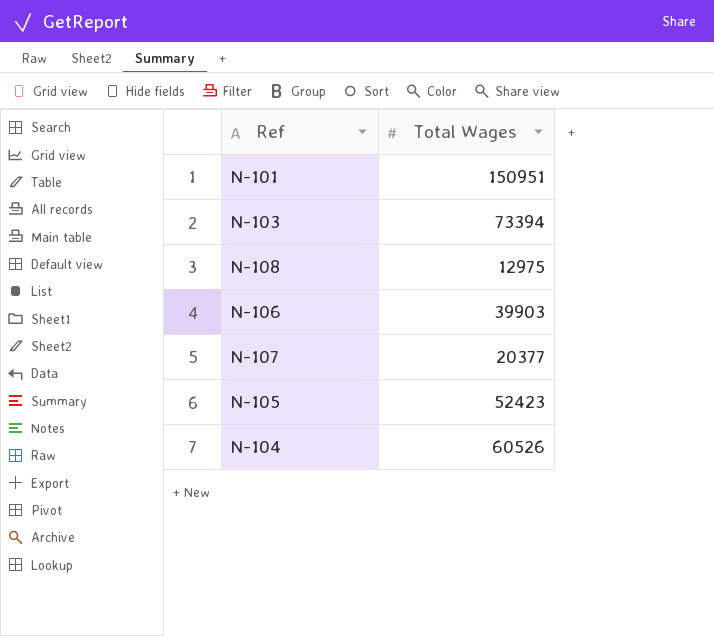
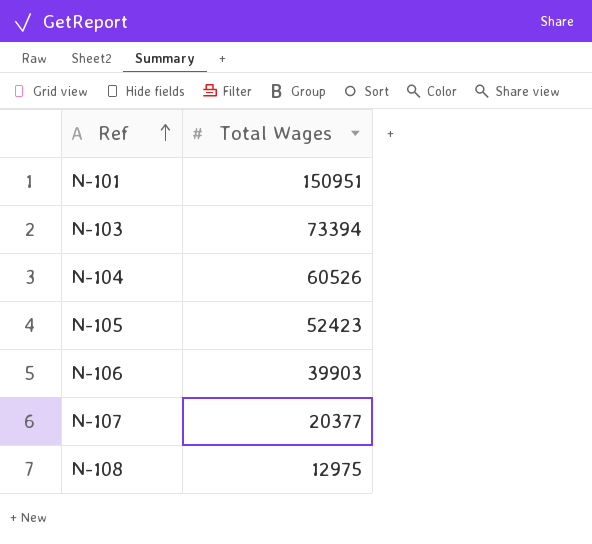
row order: none -> Ref ascending

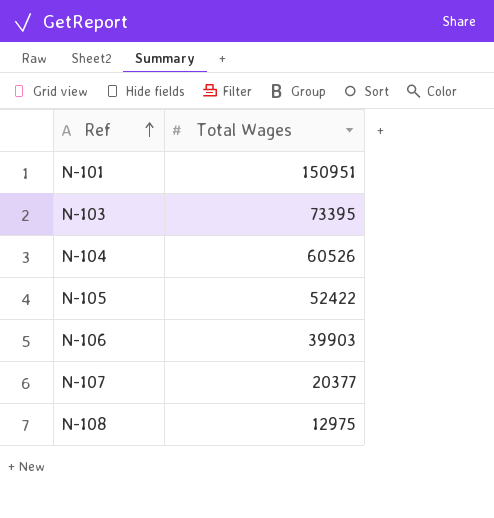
N-103 | Total Wages: 73394 -> 73395
N-105 | Total Wages: 52423 -> 52422

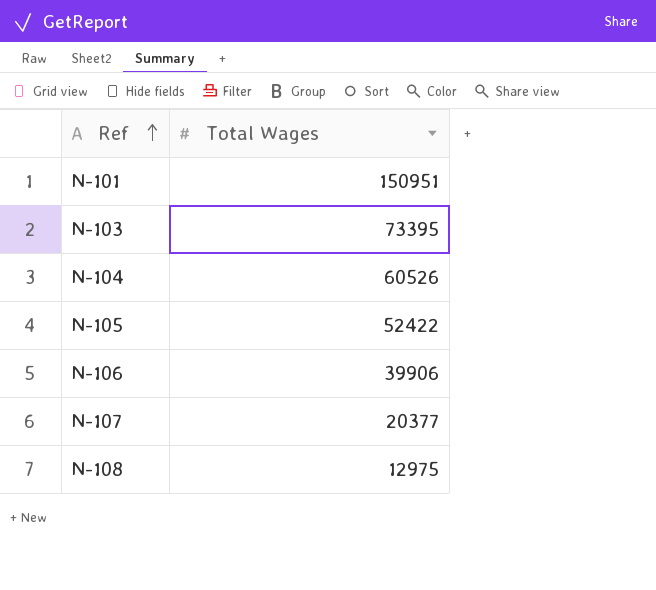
N-106 | Total Wages: 39903 -> 39906

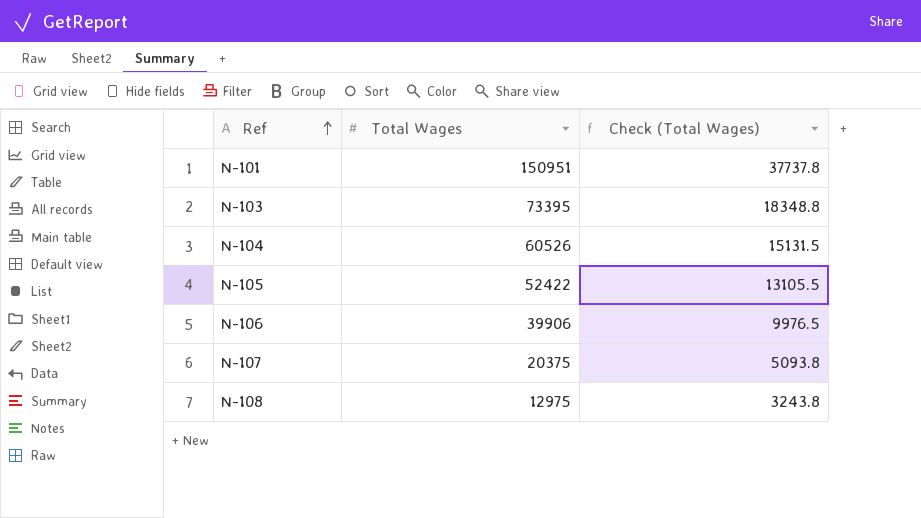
column Check (Total Wages) | formula: none -> [Total Wages] * 0.25
N-107 | Total Wages: 20377 -> 20375

